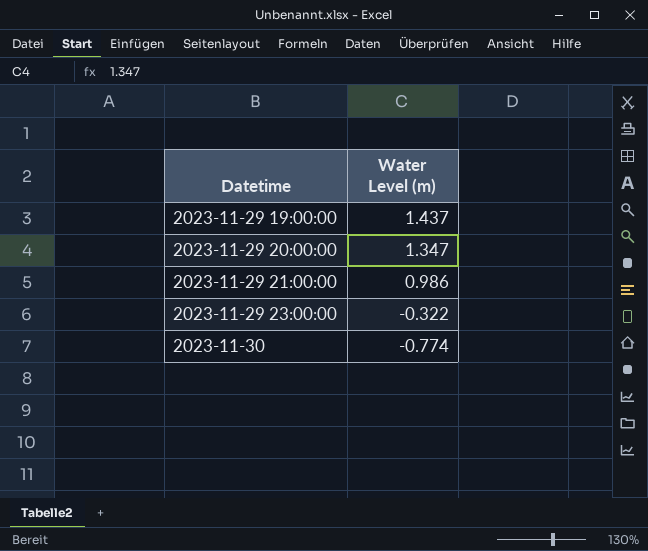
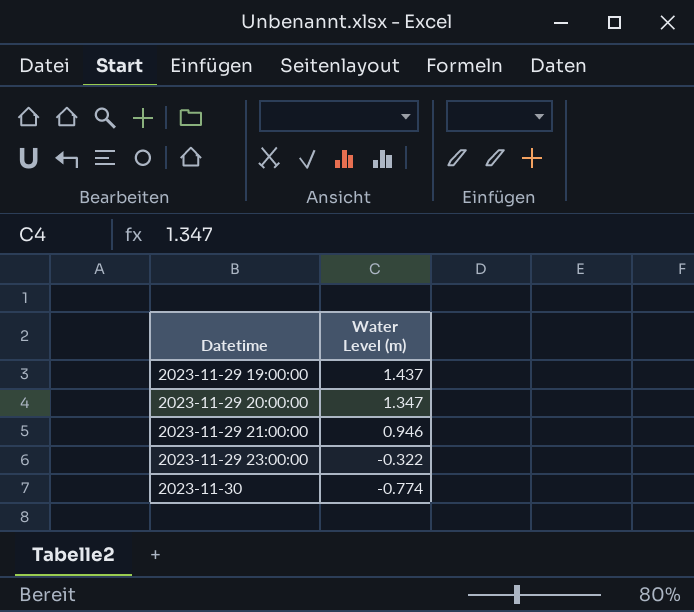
2023-11-29 21:00:00 | Water Level (m): 0.986 -> 0.946

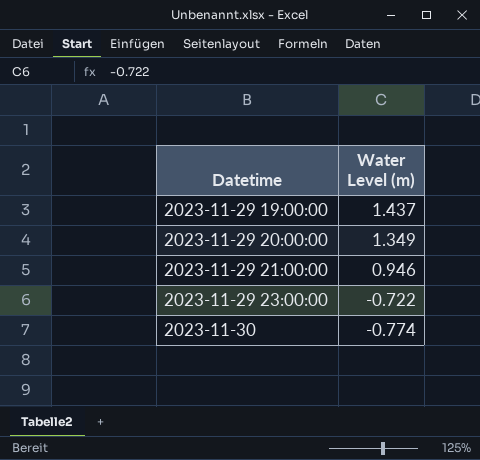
2023-11-29 20:00:00 | Water Level (m): 1.347 -> 1.349
2023-11-29 23:00:00 | Water Level (m): -0.322 -> -0.722

